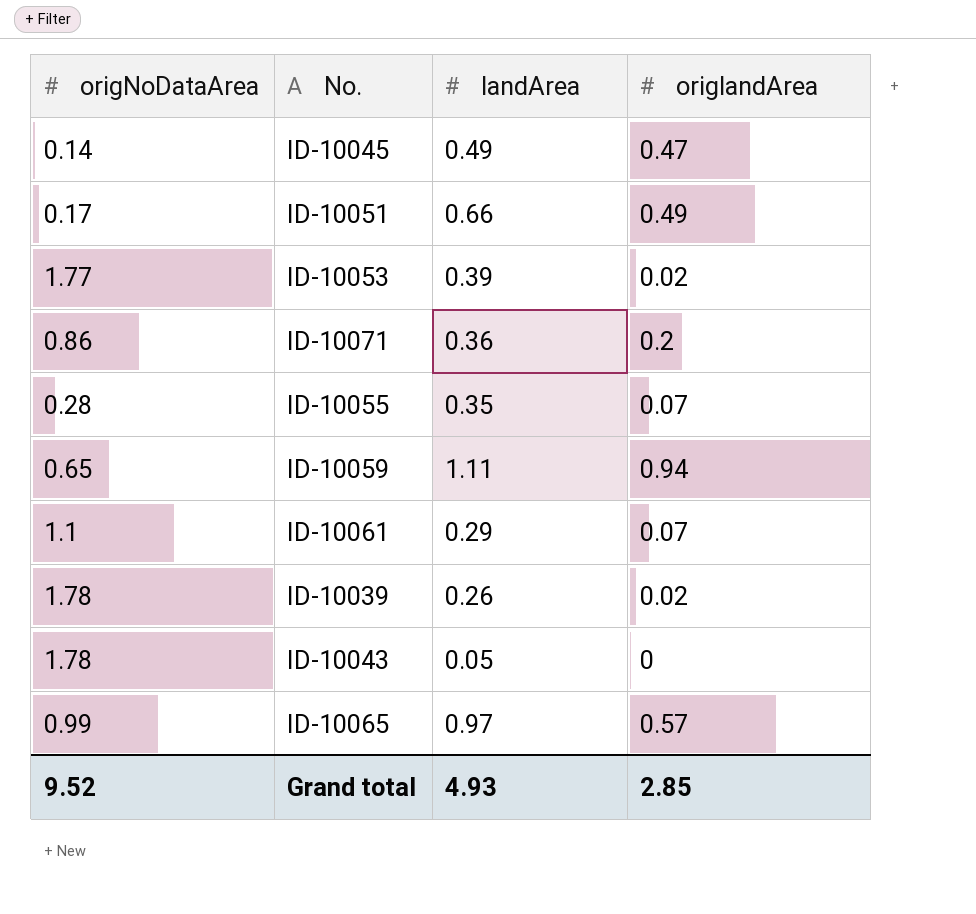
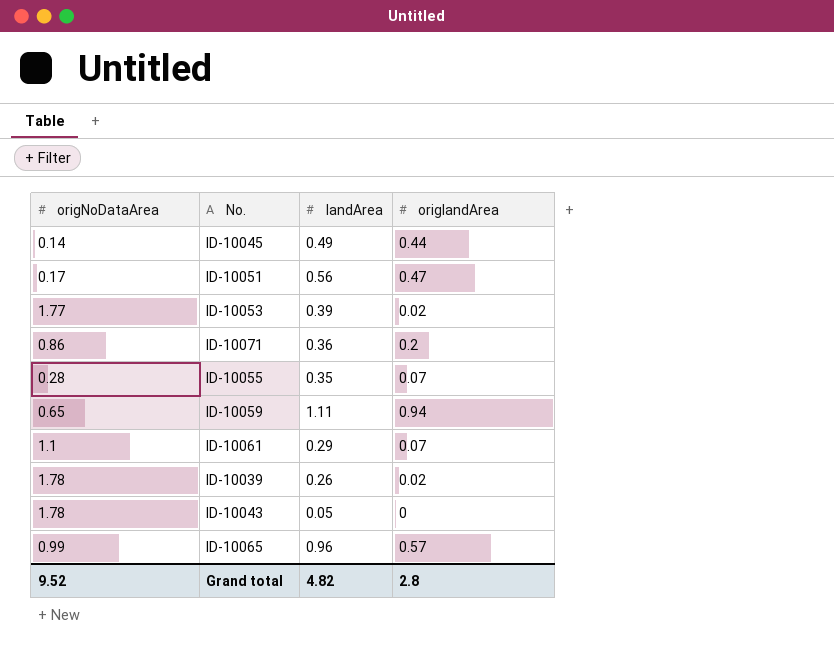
ID-10045 | origlandArea: 0.47 -> 0.44
ID-10051 | landArea: 0.66 -> 0.56
ID-10051 | origlandArea: 0.49 -> 0.47
ID-10065 | landArea: 0.97 -> 0.96
Grand total | landArea: 4.93 -> 4.82
Grand total | origlandArea: 2.85 -> 2.8

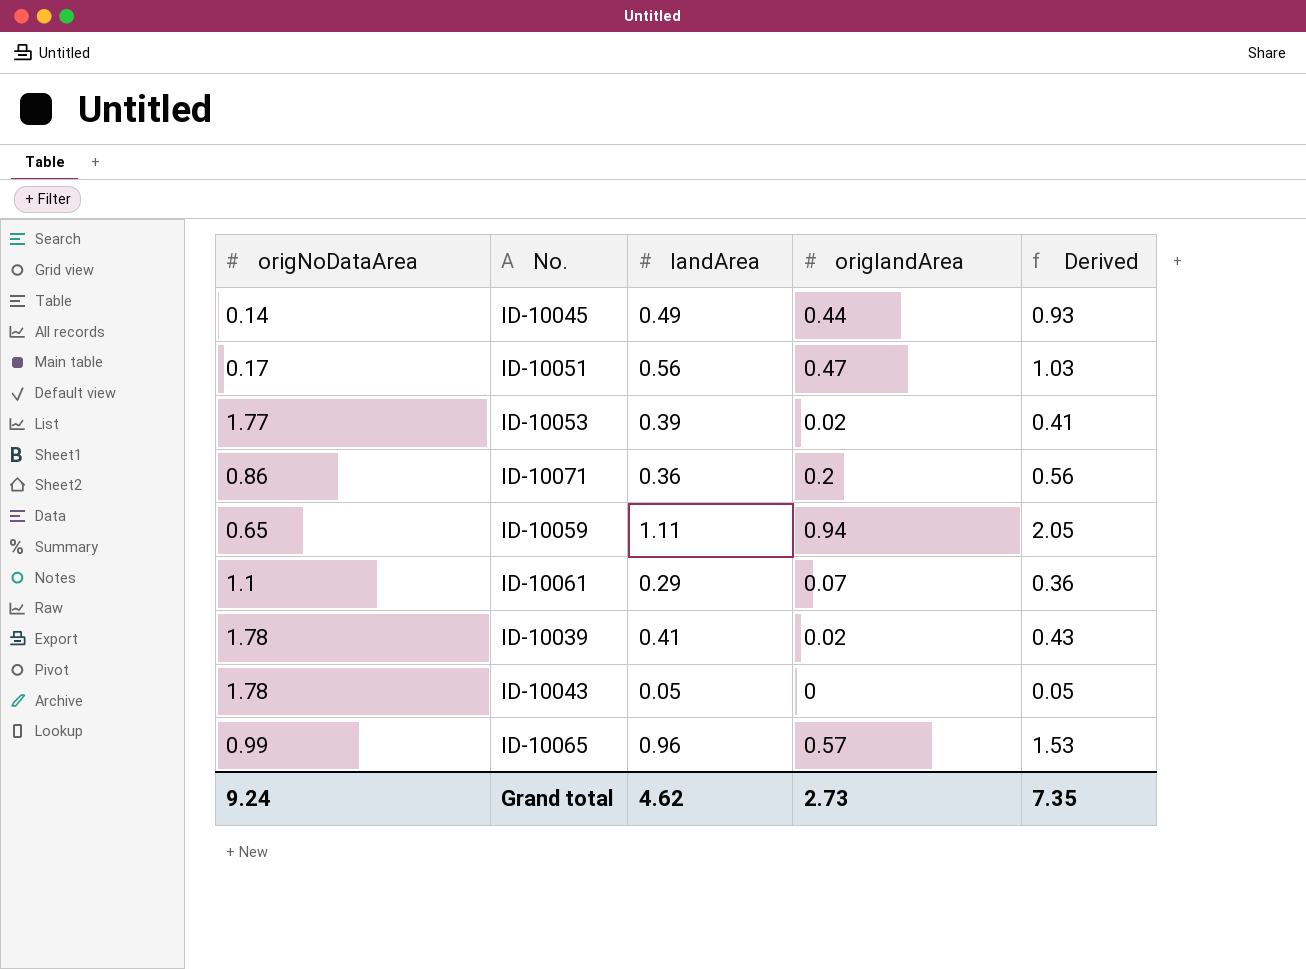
column Derived | formula: none -> [landArea] + [origlandArea]
row ID-10055: 0.28 | 0.35 | 0.07 -> none
ID-10039 | landArea: 0.26 -> 0.41
Grand total | origNoDataArea: 9.52 -> 9.24
Grand total | landArea: 4.82 -> 4.62
Grand total | origlandArea: 2.8 -> 2.73

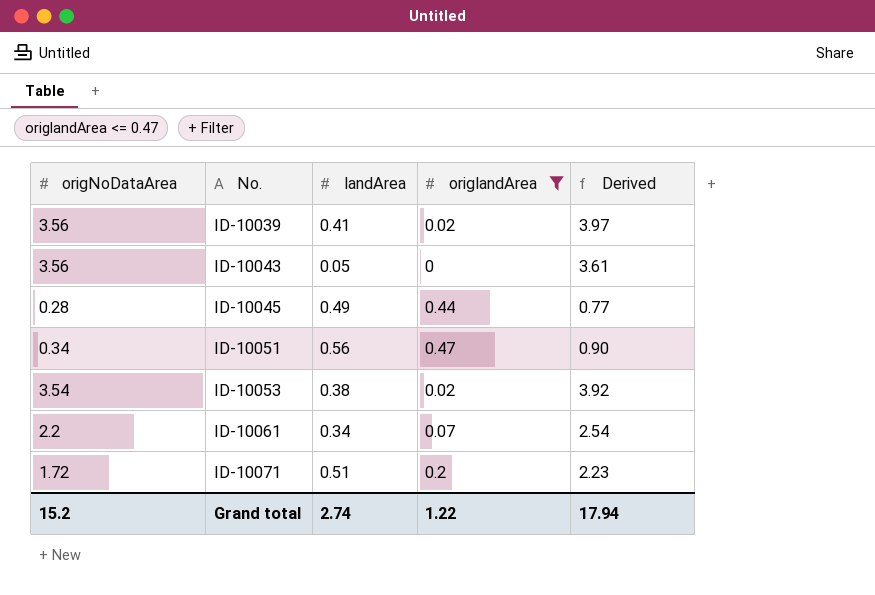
filter: none -> origlandArea <= 0.47
row order: none -> No. ascending
column Derived | formula: [landArea] + [origlandArea] -> [origNoDataArea] + [landArea]
ID-10039 | origNoDataArea: 1.78 -> 3.56
ID-10043 | origNoDataArea: 1.78 -> 3.56
ID-10045 | origNoDataArea: 0.14 -> 0.28
ID-10051 | origNoDataArea: 0.17 -> 0.34
ID-10053 | origNoDataArea: 1.77 -> 3.54
ID-10053 | landArea: 0.39 -> 0.38
ID-10061 | origNoDataArea: 1.1 -> 2.2
ID-10061 | landArea: 0.29 -> 0.34
ID-10071 | origNoDataArea: 0.86 -> 1.72
ID-10071 | landArea: 0.36 -> 0.51
Grand total | origNoDataArea: 9.24 -> 15.2
Grand total | landArea: 4.62 -> 2.74
Grand total | origlandArea: 2.73 -> 1.22
Grand total | Derived: 7.35 -> 17.94

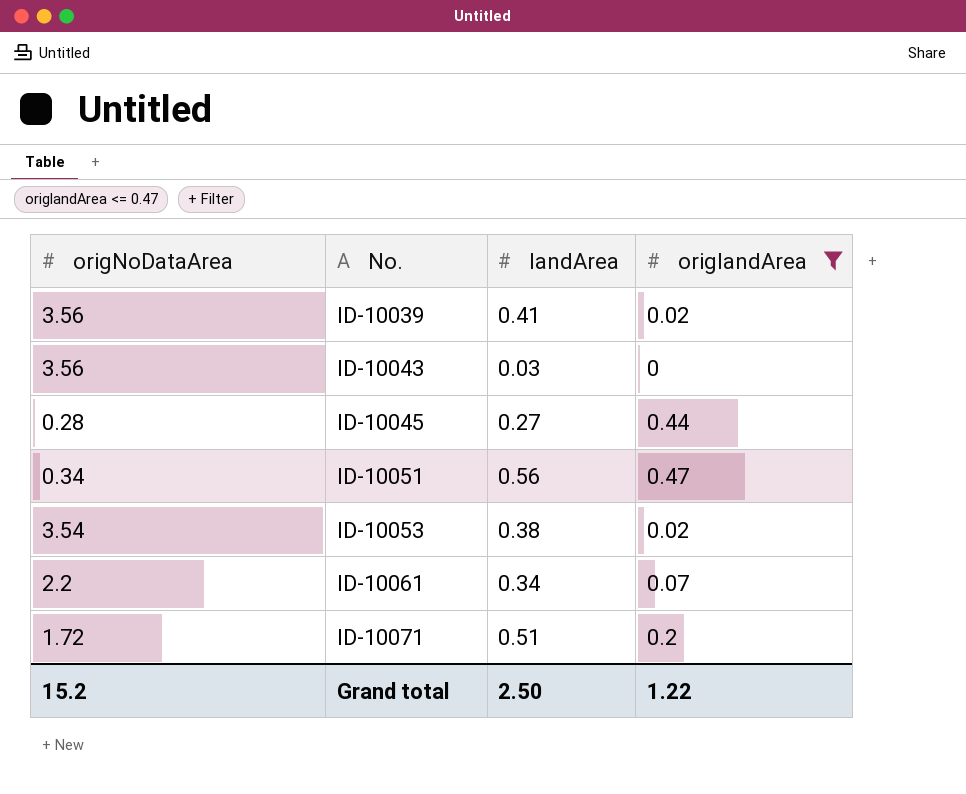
column Derived | formula: [origNoDataArea] + [landArea] -> none
ID-10043 | landArea: 0.05 -> 0.03
ID-10045 | landArea: 0.49 -> 0.27
Grand total | landArea: 2.74 -> 2.50

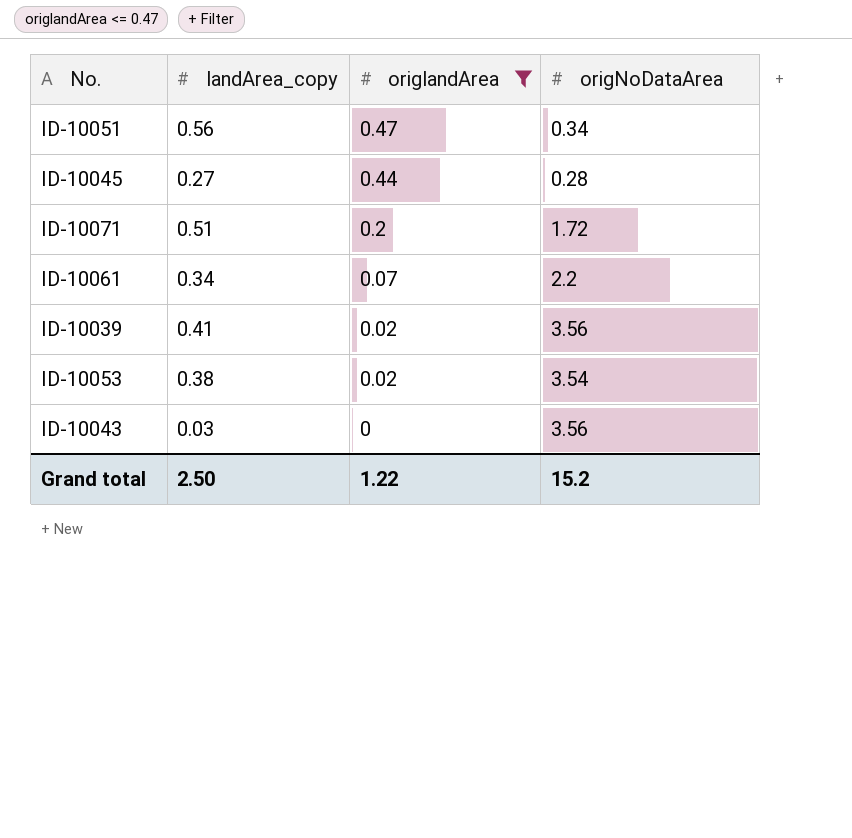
row order: No. ascending -> origlandArea descending
column name: landArea -> landArea_copy
column origNoDataArea | position: 1 -> 4

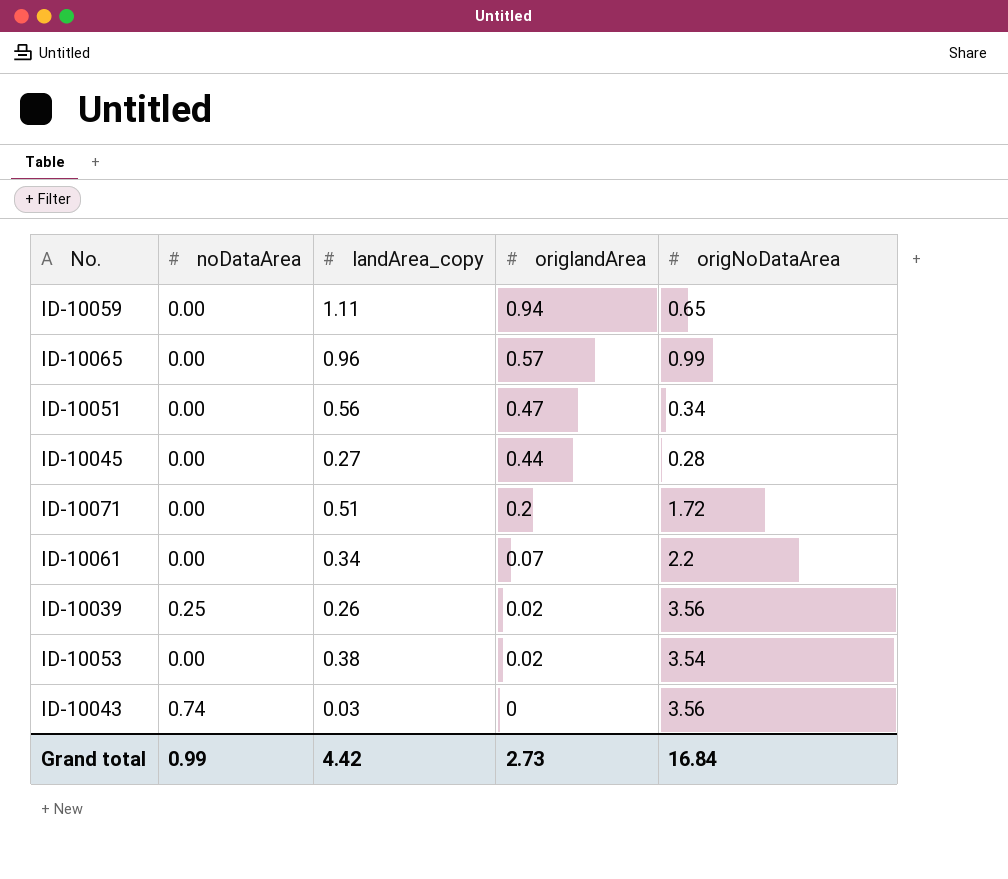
filter: origlandArea <= 0.47 -> none
column noDataArea | position: none -> 2
ID-10039 | landArea_copy: 0.41 -> 0.26
Grand total | landArea_copy: 2.50 -> 4.42
Grand total | origlandArea: 1.22 -> 2.73
Grand total | origNoDataArea: 15.2 -> 16.84

